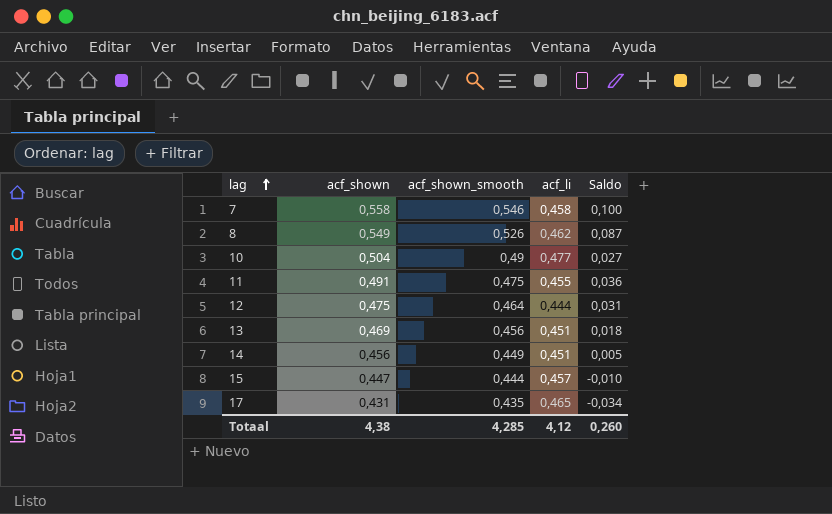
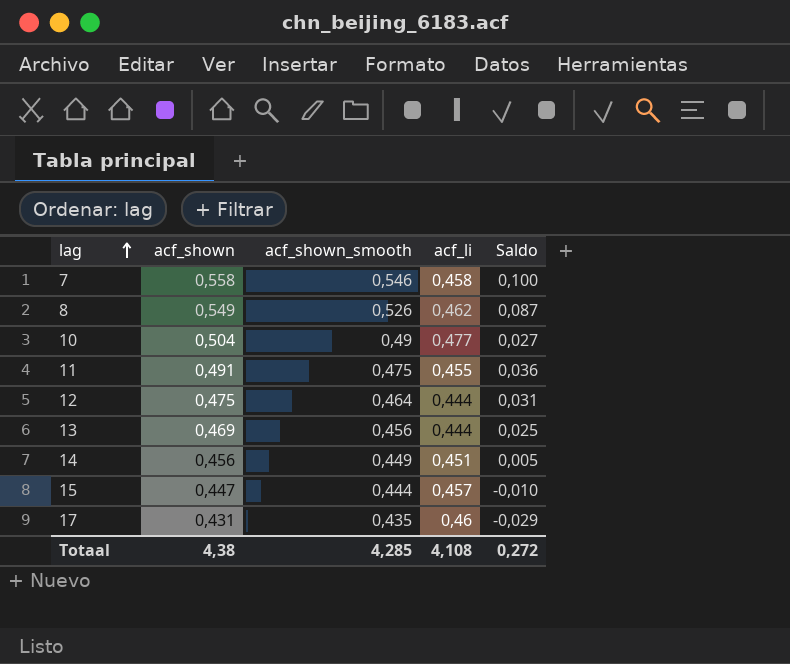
13 | acf_li: 0,451 -> 0,444
13 | Saldo: 0,018 -> 0,025
17 | acf_li: 0,465 -> 0,46
17 | Saldo: -0,034 -> -0,029
Totaal | acf_li: 4,12 -> 4,108
Totaal | Saldo: 0,260 -> 0,272

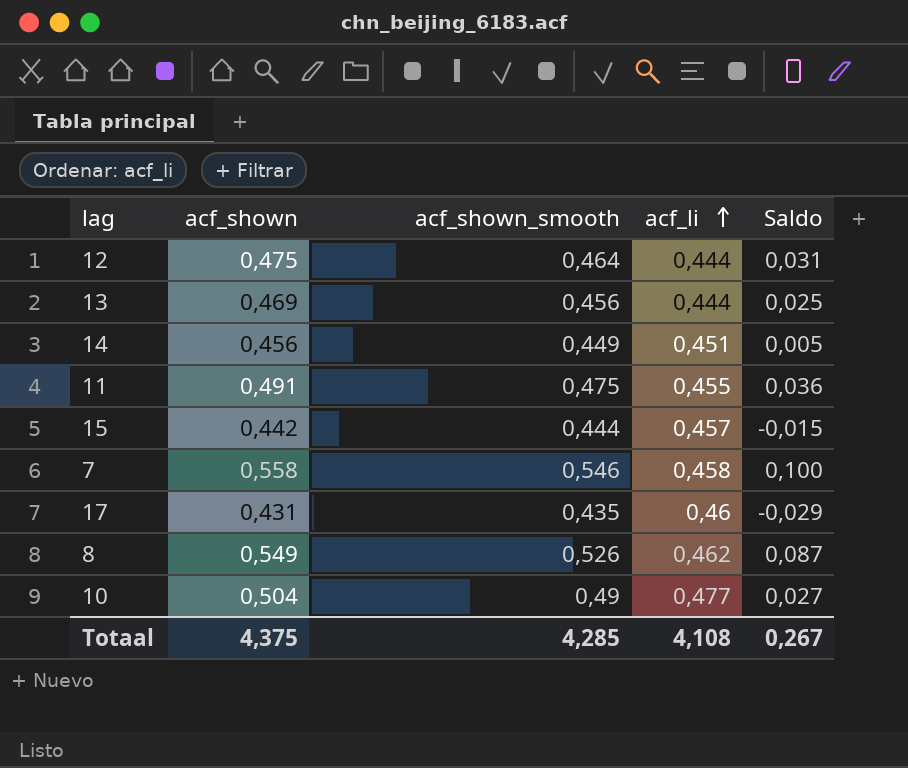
row order: lag ascending -> acf_li ascending
15 | acf_shown: 0,447 -> 0,442
15 | Saldo: -0,010 -> -0,015
Totaal | acf_shown: 4,38 -> 4,375
Totaal | Saldo: 0,272 -> 0,267

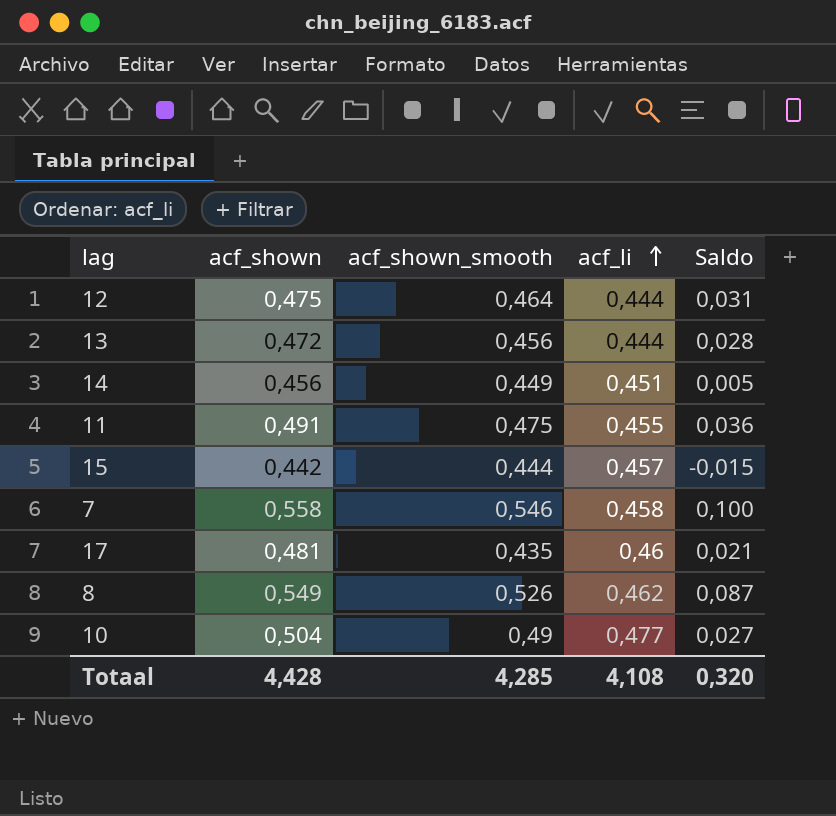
13 | acf_shown: 0,469 -> 0,472
13 | Saldo: 0,025 -> 0,028
17 | acf_shown: 0,431 -> 0,481
17 | Saldo: -0,029 -> 0,021
Totaal | acf_shown: 4,375 -> 4,428
Totaal | Saldo: 0,267 -> 0,320

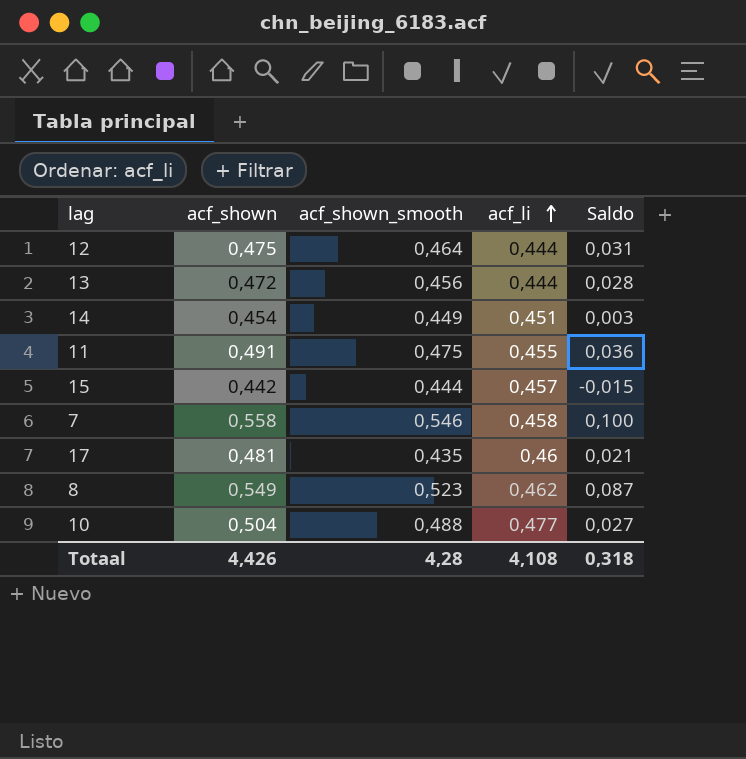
14 | acf_shown: 0,456 -> 0,454
14 | Saldo: 0,005 -> 0,003
8 | acf_shown_smooth: 0,526 -> 0,523
10 | acf_shown_smooth: 0,49 -> 0,488
Totaal | acf_shown: 4,428 -> 4,426
Totaal | acf_shown_smooth: 4,285 -> 4,28
Totaal | Saldo: 0,320 -> 0,318

